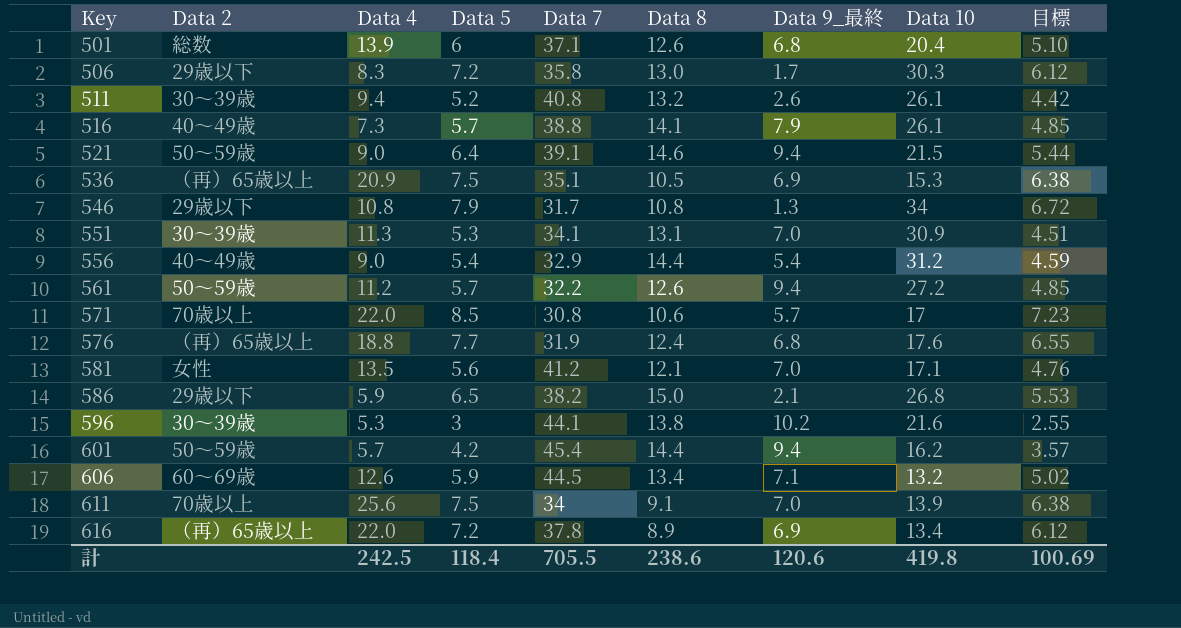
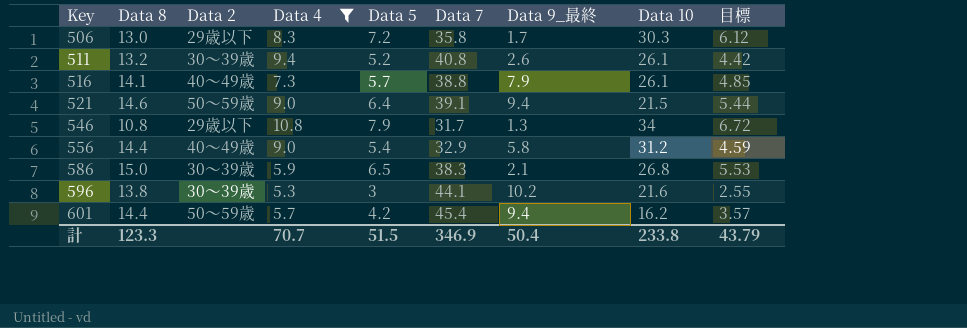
filter: none -> Data 4 <= 10.8
column Data 8 | position: 6 -> 2
556 | Data 9_最終: 5.4 -> 5.8
586 | Data 2: 29歳以下 -> 30～39歳
586 | Data 7: 38.2 -> 38.3
計 | Data 8: 238.6 -> 123.3
計 | Data 4: 242.5 -> 70.7
計 | Data 5: 118.4 -> 51.5
計 | Data 7: 705.5 -> 346.9
計 | Data 9_最終: 120.6 -> 50.4
計 | Data 10: 419.8 -> 233.8
計 | 目標: 100.69 -> 43.79

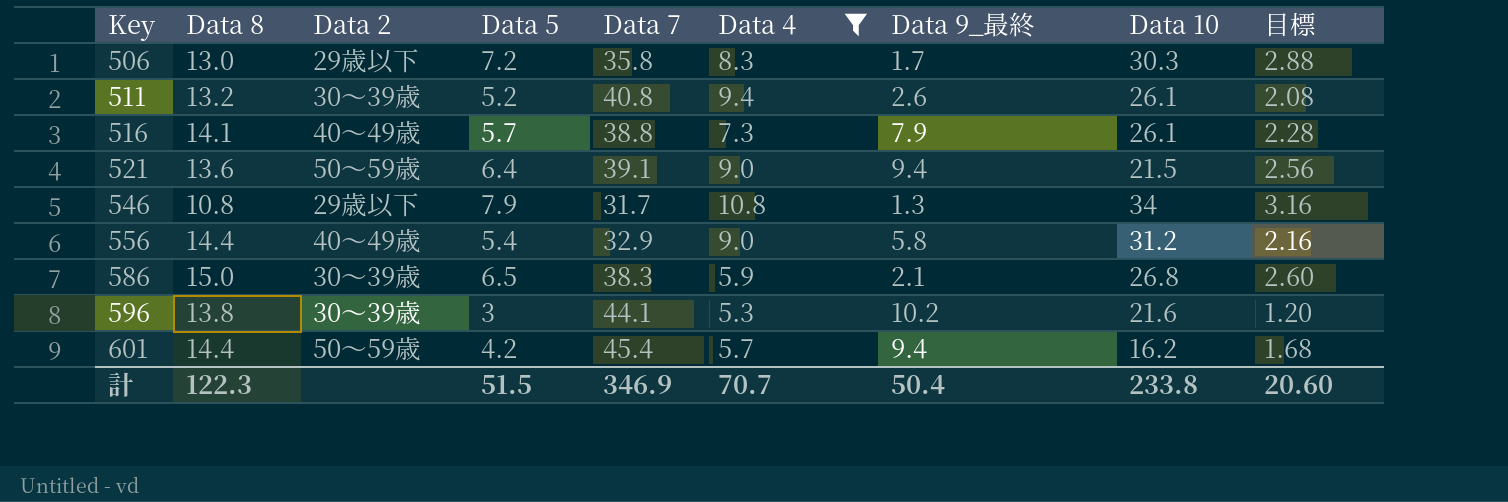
column Data 4 | position: 4 -> 6
column 目標 | formula: [Data 5] * 0.85 -> [Data 5] * 0.4
521 | Data 8: 14.6 -> 13.6
計 | Data 8: 123.3 -> 122.3
計 | 目標: 43.79 -> 20.60

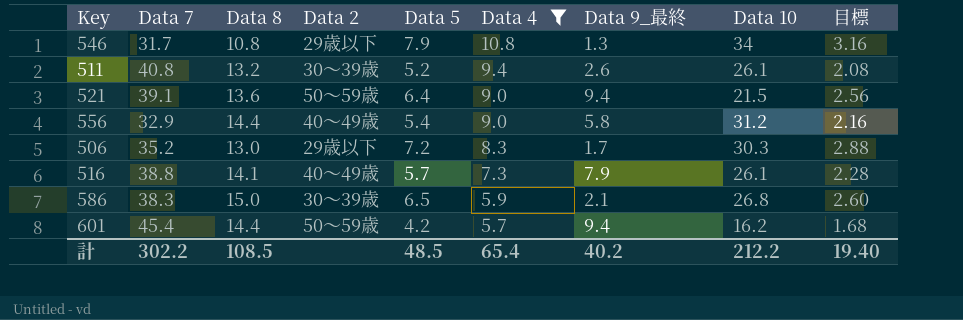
row order: Key ascending -> Data 4 descending
column Data 7 | position: 5 -> 2
row 596: 13.8 | 30～39歳 | 3 | 44.1 | 5.3 | 10.2 | 21.6 | 1.20 -> none
506 | Data 7: 35.8 -> 35.2
計 | Data 7: 346.9 -> 302.2
計 | Data 8: 122.3 -> 108.5
計 | Data 5: 51.5 -> 48.5
計 | Data 4: 70.7 -> 65.4
計 | Data 9_最終: 50.4 -> 40.2
計 | Data 10: 233.8 -> 212.2
計 | 目標: 20.60 -> 19.40

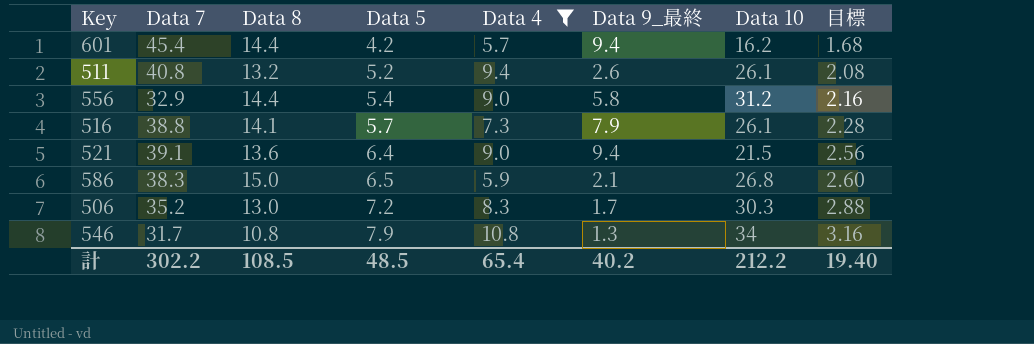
row order: Data 4 descending -> Data 5 ascending
column Data 2 | position: 4 -> none

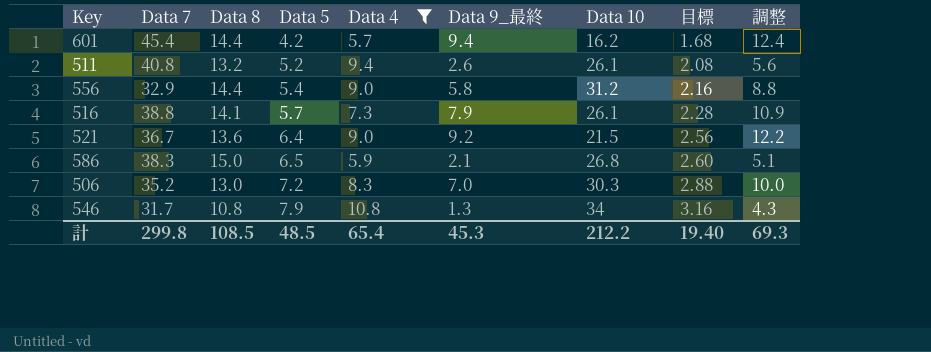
column 調整 | formula: none -> [Data 9_最終] + 3
521 | Data 7: 39.1 -> 36.7
521 | Data 9_最終: 9.4 -> 9.2
506 | Data 9_最終: 1.7 -> 7.0
計 | Data 7: 302.2 -> 299.8
計 | Data 9_最終: 40.2 -> 45.3

